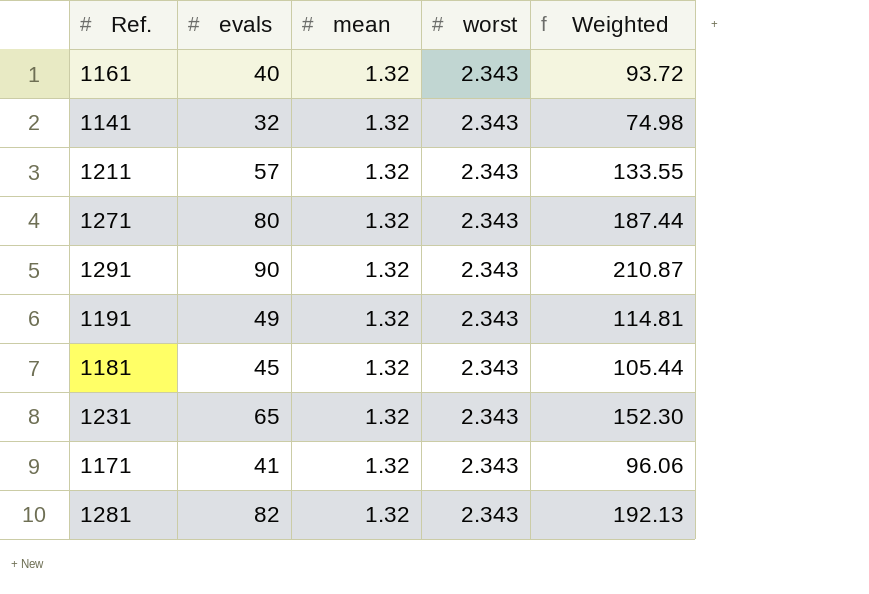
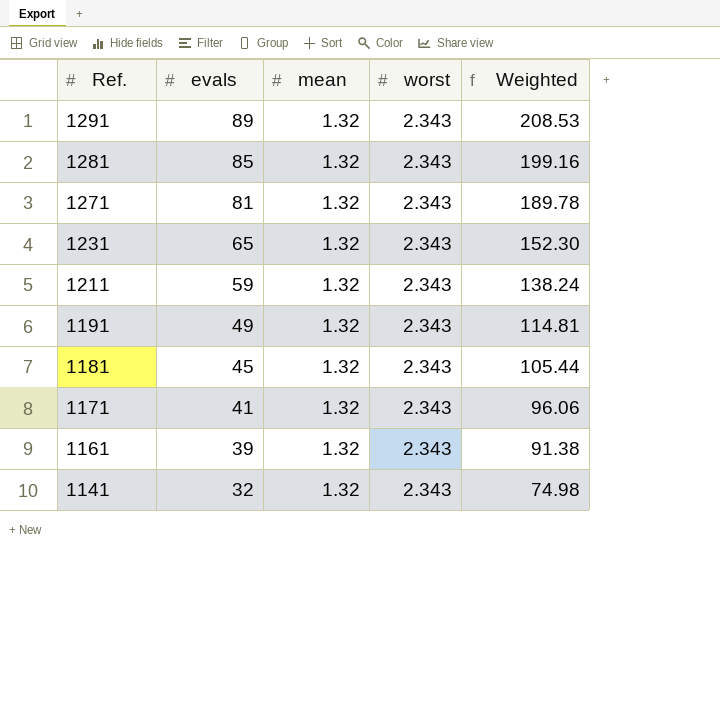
row order: none -> Ref. descending
1291 | evals: 90 -> 89
1291 | Weighted: 210.87 -> 208.53
1281 | evals: 82 -> 85
1281 | Weighted: 192.13 -> 199.16
1271 | evals: 80 -> 81
1271 | Weighted: 187.44 -> 189.78
1211 | evals: 57 -> 59
1211 | Weighted: 133.55 -> 138.24
1161 | evals: 40 -> 39
1161 | Weighted: 93.72 -> 91.38

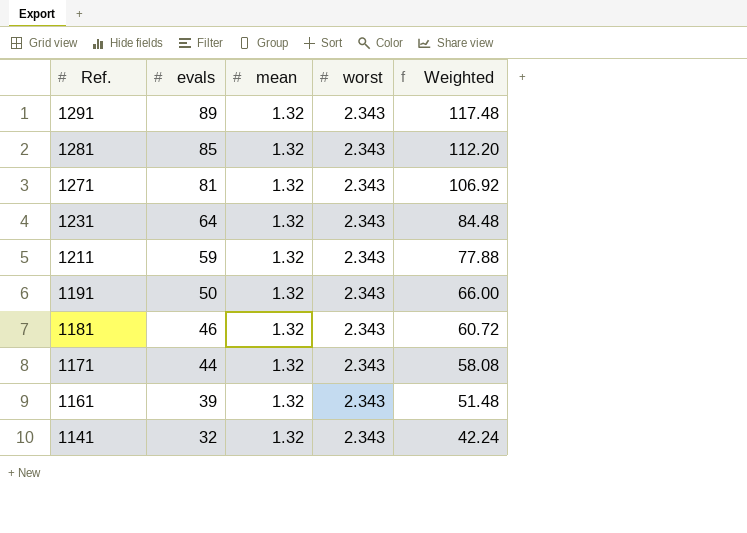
column Weighted | formula: [evals] * [worst] -> [evals] * [mean]
1231 | evals: 65 -> 64
1191 | evals: 49 -> 50
1181 | evals: 45 -> 46
1171 | evals: 41 -> 44

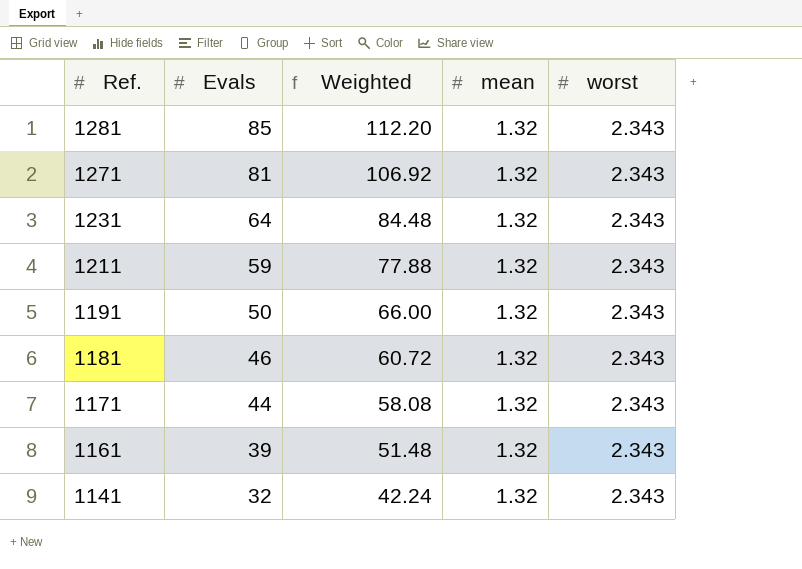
column name: evals -> Evals
column Weighted | position: 5 -> 3
row 1291: 89 | 1.32 | 2.343 | 117.48 -> none

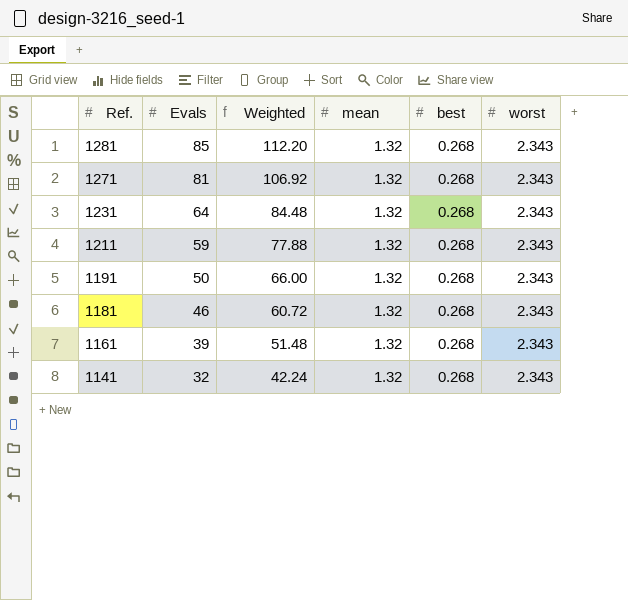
column best | position: none -> 5
row 1171: 44 | 58.08 | 1.32 | 2.343 -> none

